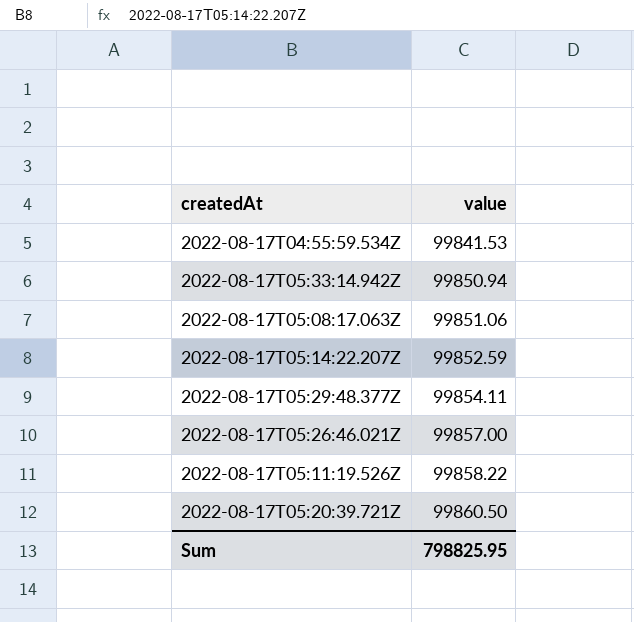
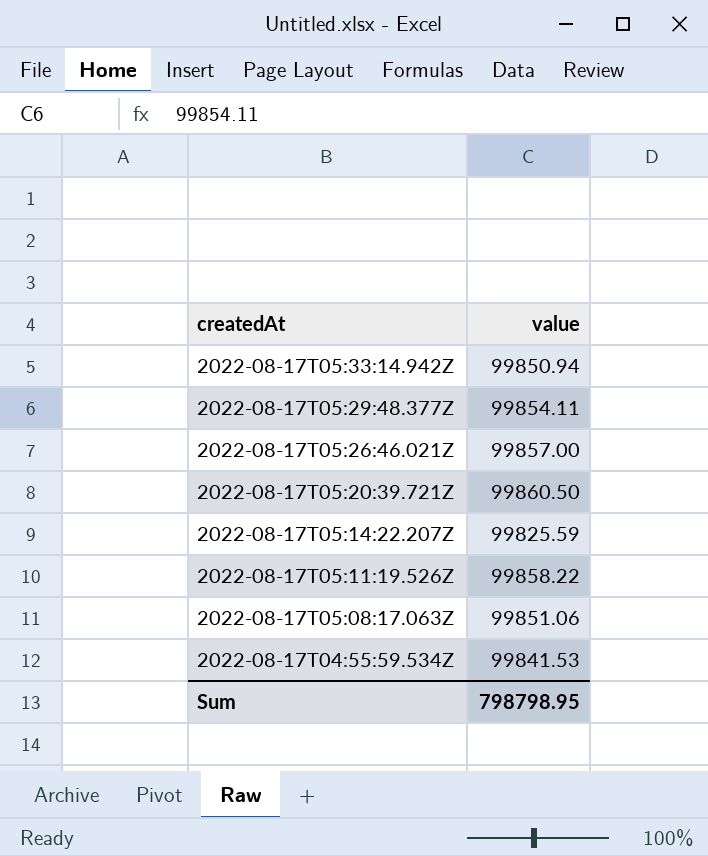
row order: value ascending -> createdAt descending
2022-08-17T05:14:22.207Z | value: 99852.59 -> 99825.59
Sum | value: 798825.95 -> 798798.95

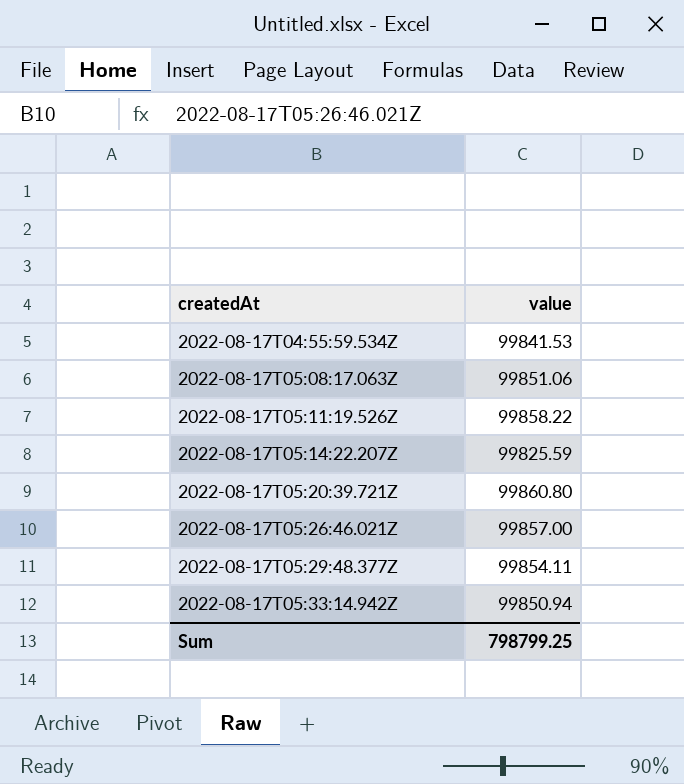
row order: createdAt descending -> createdAt ascending
2022-08-17T05:20:39.721Z | value: 99860.50 -> 99860.80
Sum | value: 798798.95 -> 798799.25

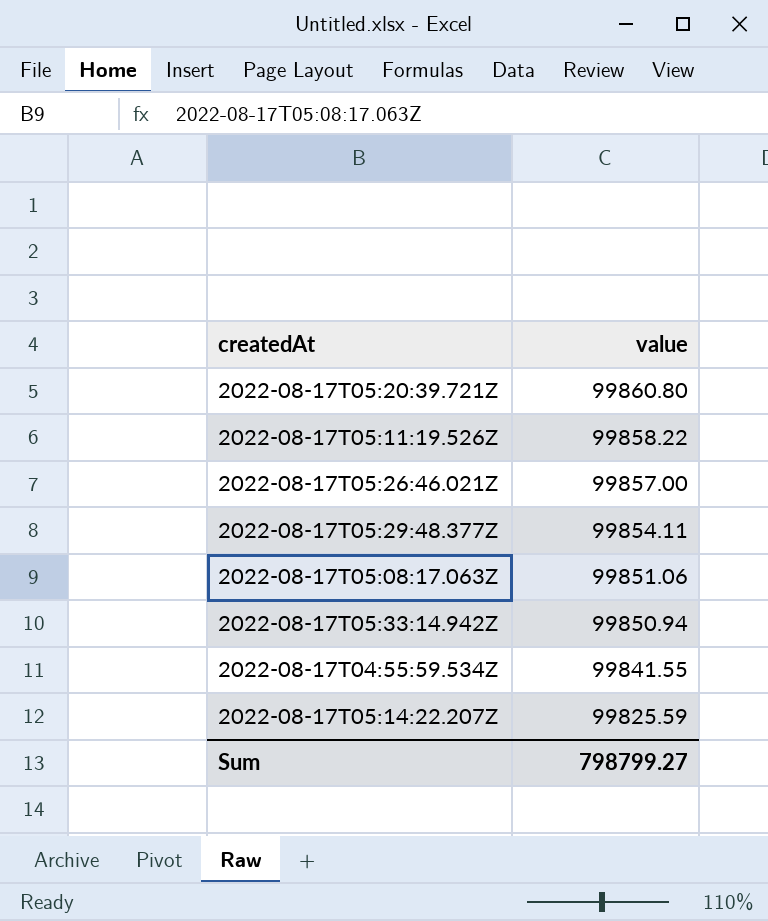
row order: createdAt ascending -> value descending
2022-08-17T04:55:59.534Z | value: 99841.53 -> 99841.55
Sum | value: 798799.25 -> 798799.27

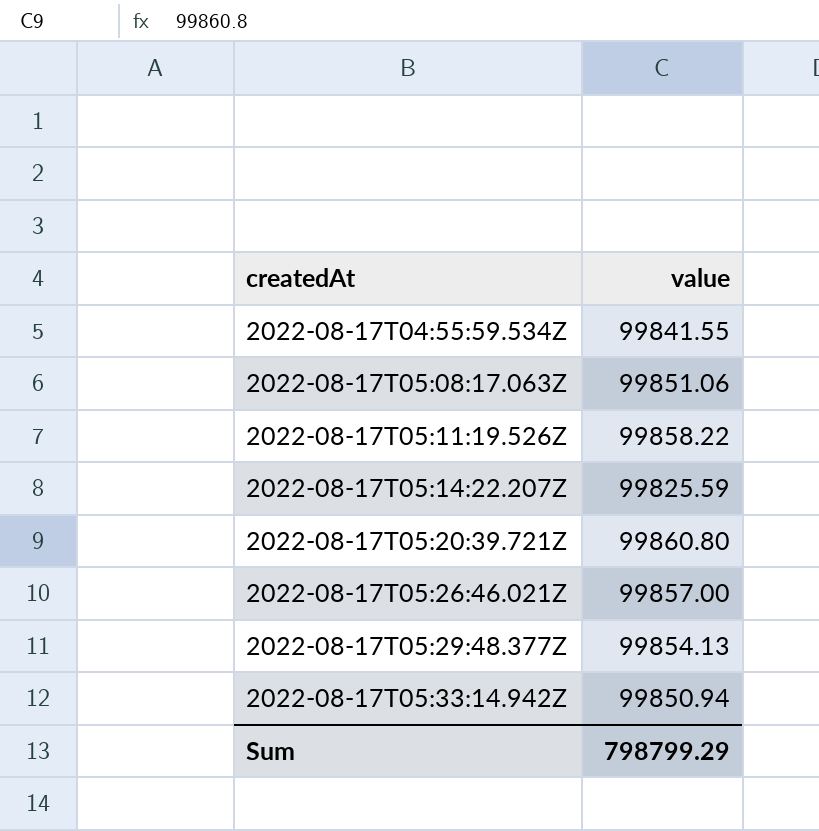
row order: value descending -> createdAt ascending
2022-08-17T05:29:48.377Z | value: 99854.11 -> 99854.13
Sum | value: 798799.27 -> 798799.29

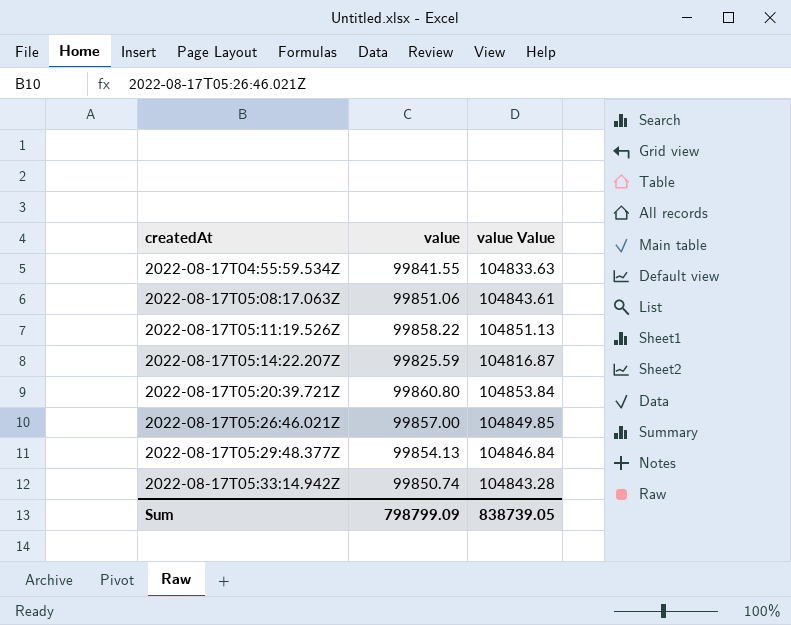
column value Value | formula: none -> [value] * 1.05
2022-08-17T05:33:14.942Z | value: 99850.94 -> 99850.74
Sum | value: 798799.29 -> 798799.09

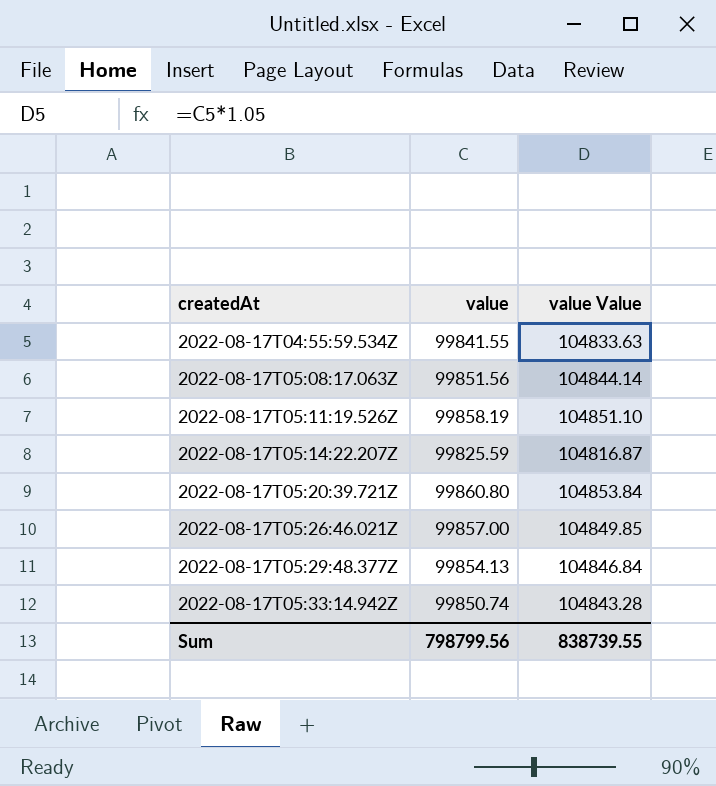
2022-08-17T05:08:17.063Z | value: 99851.06 -> 99851.56
2022-08-17T05:08:17.063Z | value Value: 104843.61 -> 104844.14
2022-08-17T05:11:19.526Z | value: 99858.22 -> 99858.19
2022-08-17T05:11:19.526Z | value Value: 104851.13 -> 104851.10
Sum | value: 798799.09 -> 798799.56
Sum | value Value: 838739.05 -> 838739.55

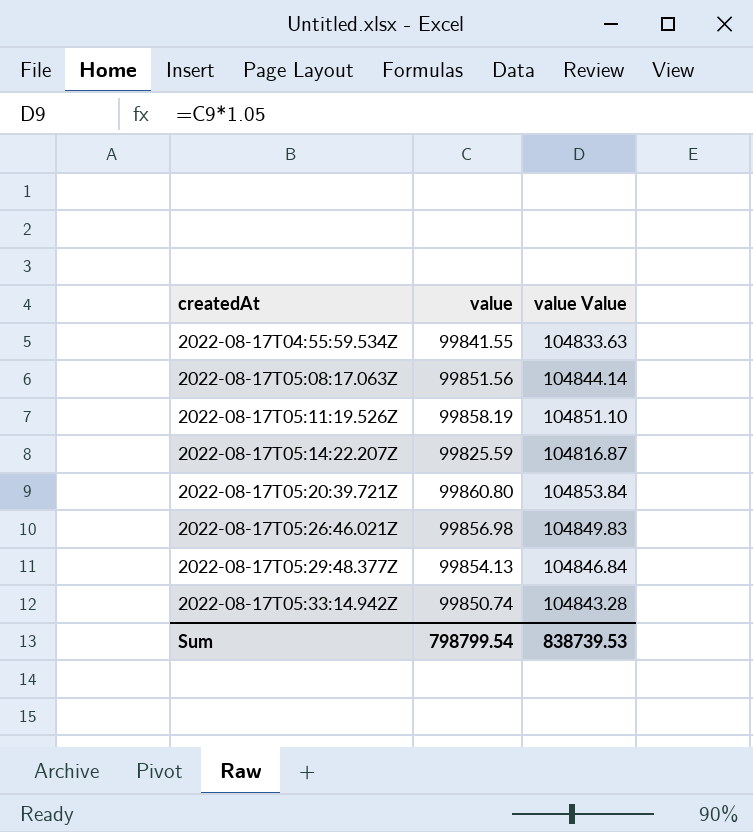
2022-08-17T05:26:46.021Z | value: 99857.00 -> 99856.98
2022-08-17T05:26:46.021Z | value Value: 104849.85 -> 104849.83
Sum | value: 798799.56 -> 798799.54
Sum | value Value: 838739.55 -> 838739.53

